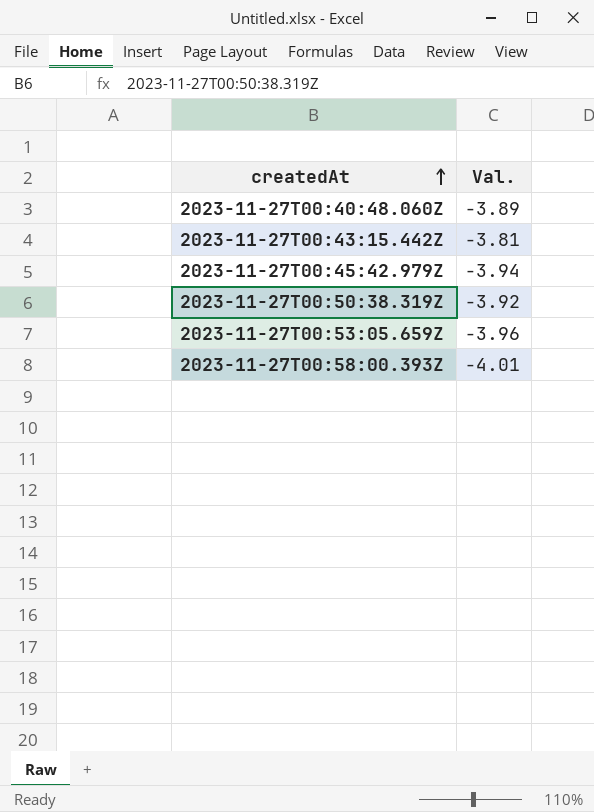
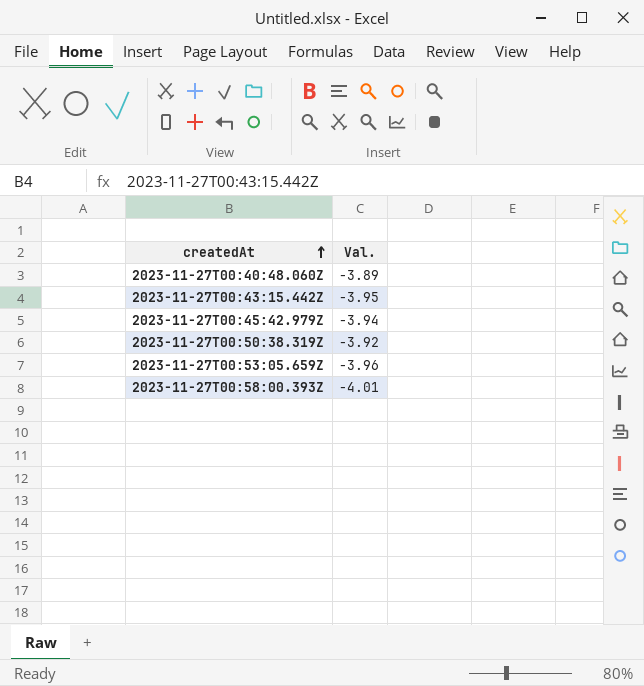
2023-11-27T00:43:15.442Z | Val.: -3.81 -> -3.95

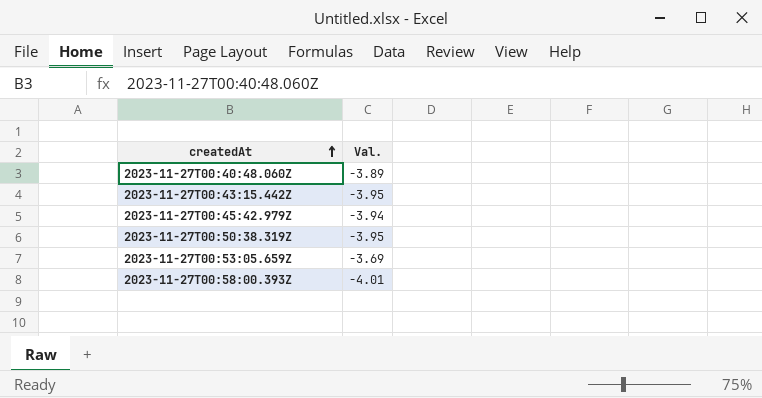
2023-11-27T00:50:38.319Z | Val.: -3.92 -> -3.95
2023-11-27T00:53:05.659Z | Val.: -3.96 -> -3.69

